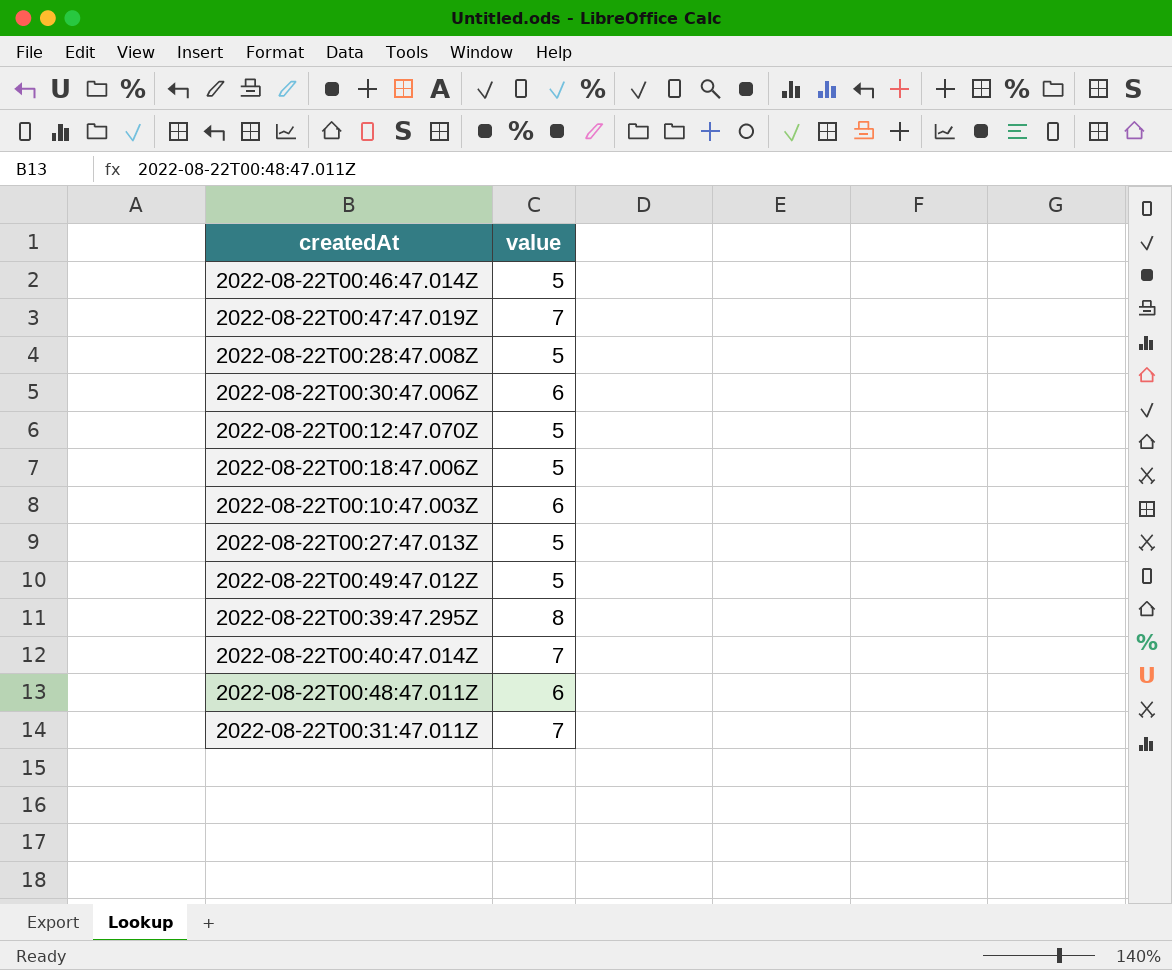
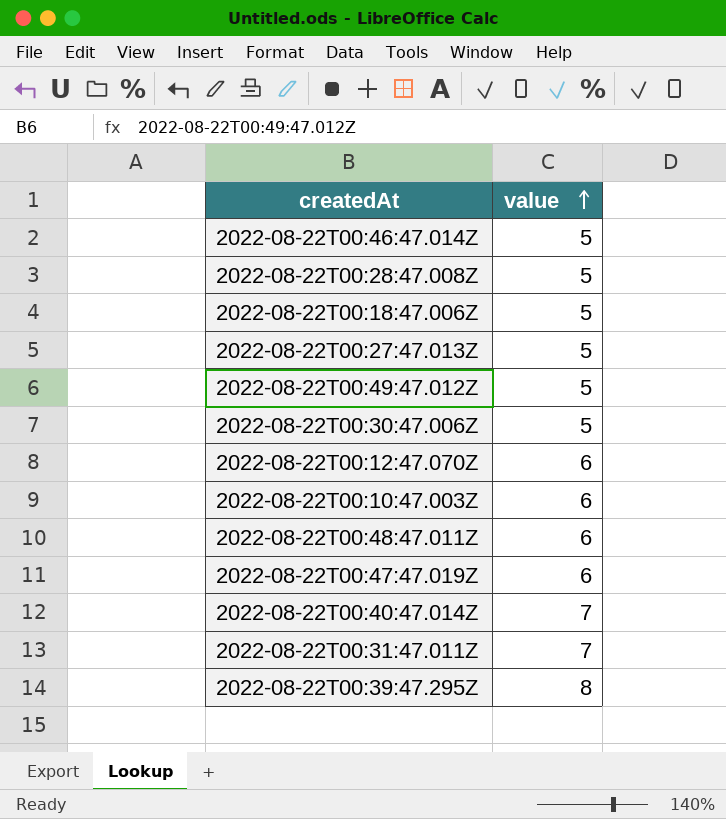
row order: none -> value ascending
2022-08-22T00:30:47.006Z | value: 6 -> 5
2022-08-22T00:12:47.070Z | value: 5 -> 6
2022-08-22T00:47:47.019Z | value: 7 -> 6

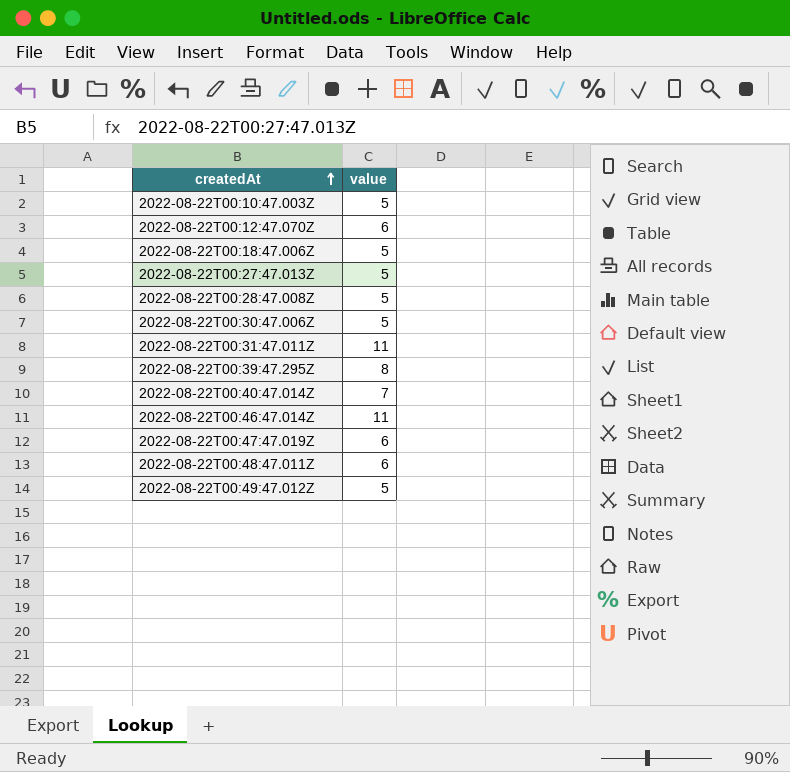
row order: value ascending -> createdAt ascending
2022-08-22T00:10:47.003Z | value: 6 -> 5
2022-08-22T00:31:47.011Z | value: 7 -> 11
2022-08-22T00:46:47.014Z | value: 5 -> 11

